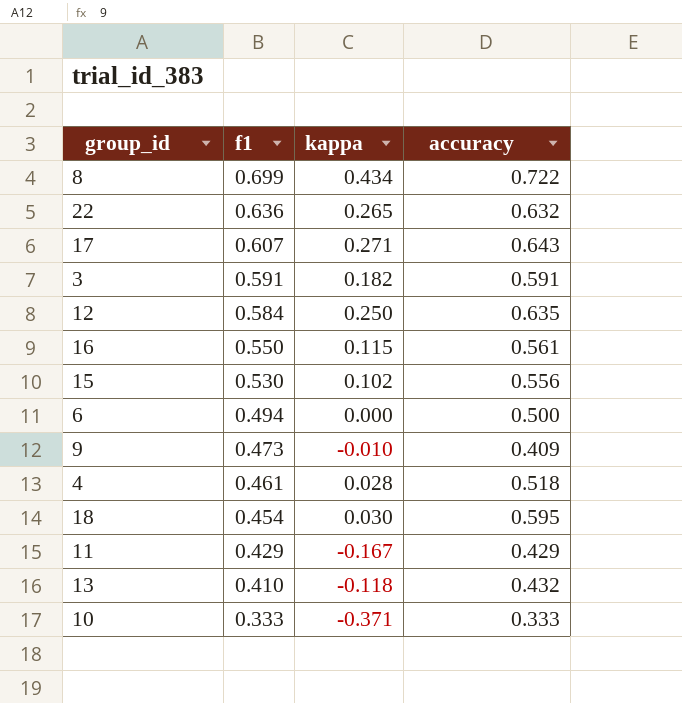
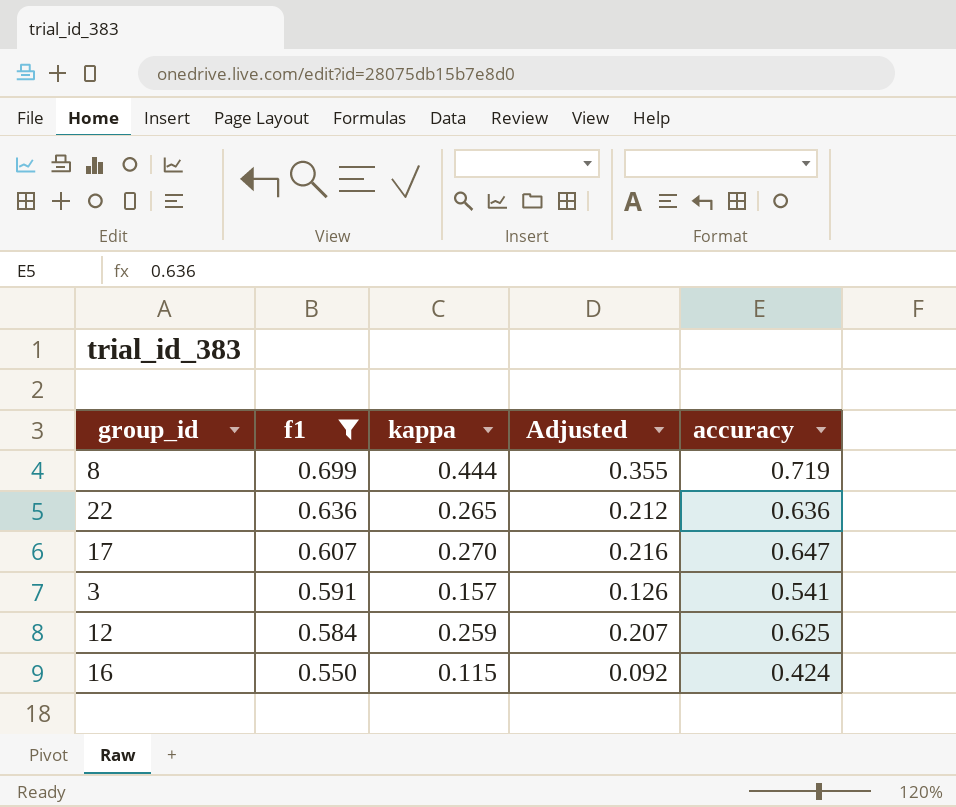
filter: none -> f1 >= 0.550
column Adjusted | formula: none -> [kappa] * 0.8
8 | kappa: 0.434 -> 0.444
8 | accuracy: 0.722 -> 0.719
22 | accuracy: 0.632 -> 0.636
17 | kappa: 0.271 -> 0.270
17 | accuracy: 0.643 -> 0.647
3 | kappa: 0.182 -> 0.157
3 | accuracy: 0.591 -> 0.541
12 | kappa: 0.250 -> 0.259
12 | accuracy: 0.635 -> 0.625
16 | accuracy: 0.561 -> 0.424

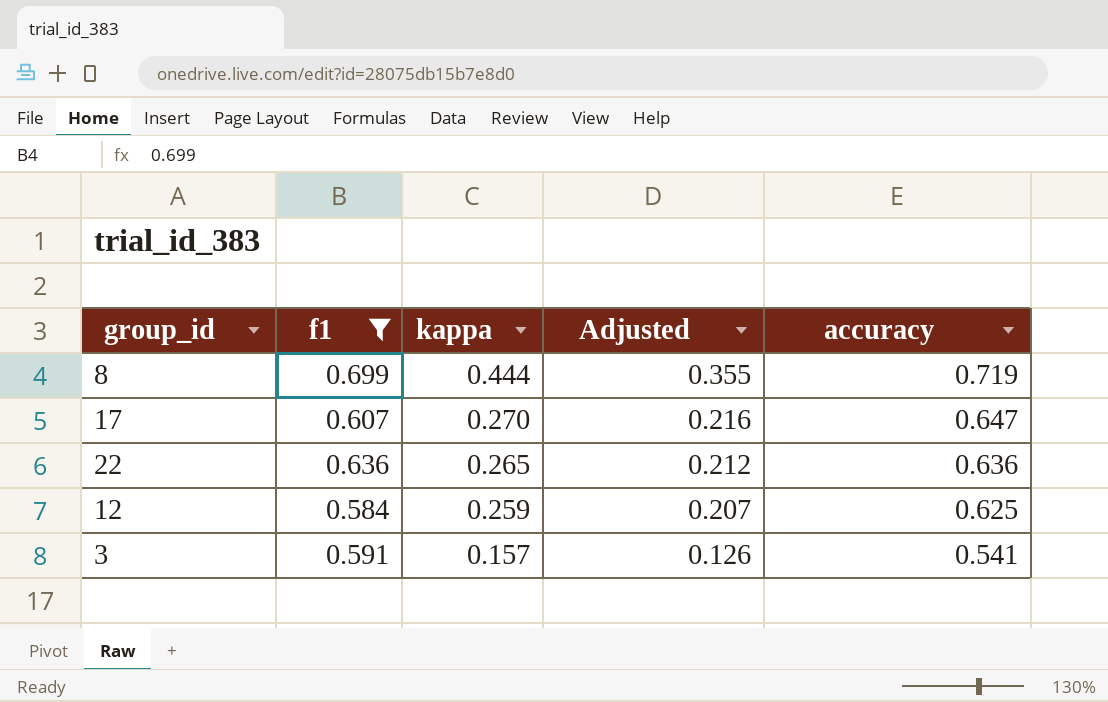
row order: f1 descending -> kappa descending
row 16: 0.550 | 0.115 | 0.092 | 0.424 -> none

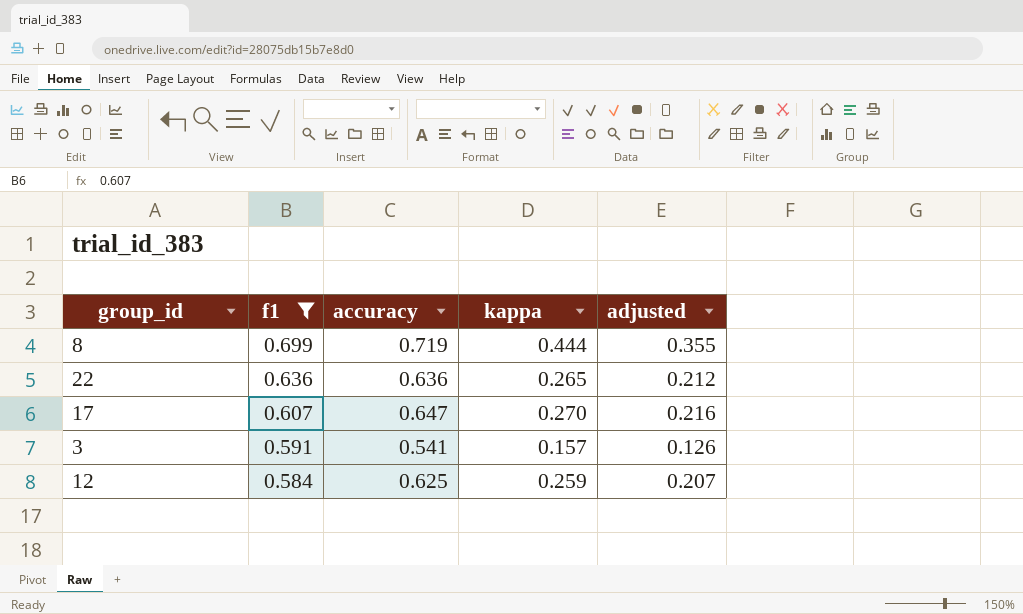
row order: kappa descending -> f1 descending
column accuracy | position: 5 -> 3
column name: Adjusted -> adjusted

